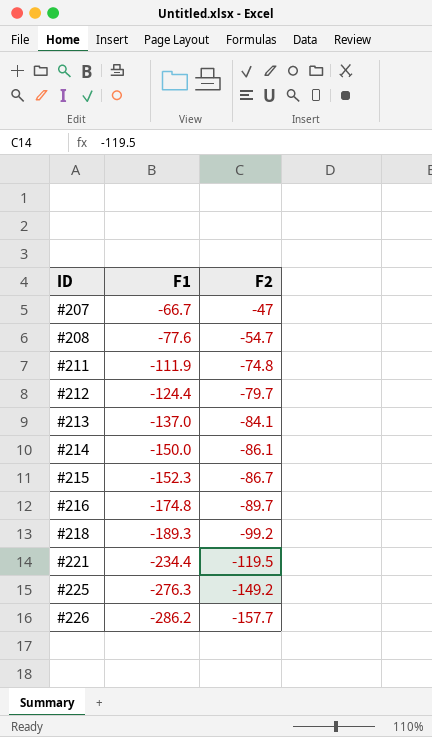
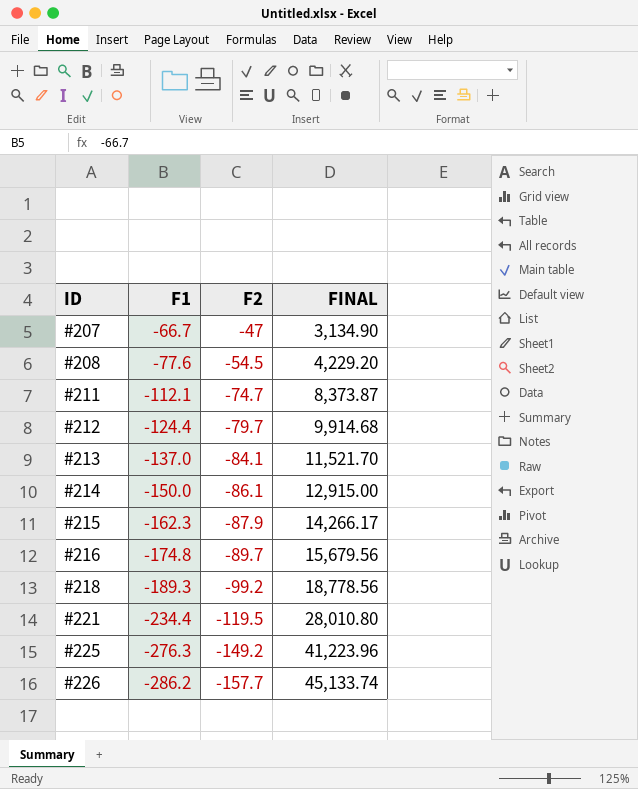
column FINAL | formula: none -> [F1] * [F2]
#208 | F2: -54.7 -> -54.5
#211 | F1: -111.9 -> -112.1
#211 | F2: -74.8 -> -74.7
#215 | F1: -152.3 -> -162.3
#215 | F2: -86.7 -> -87.9

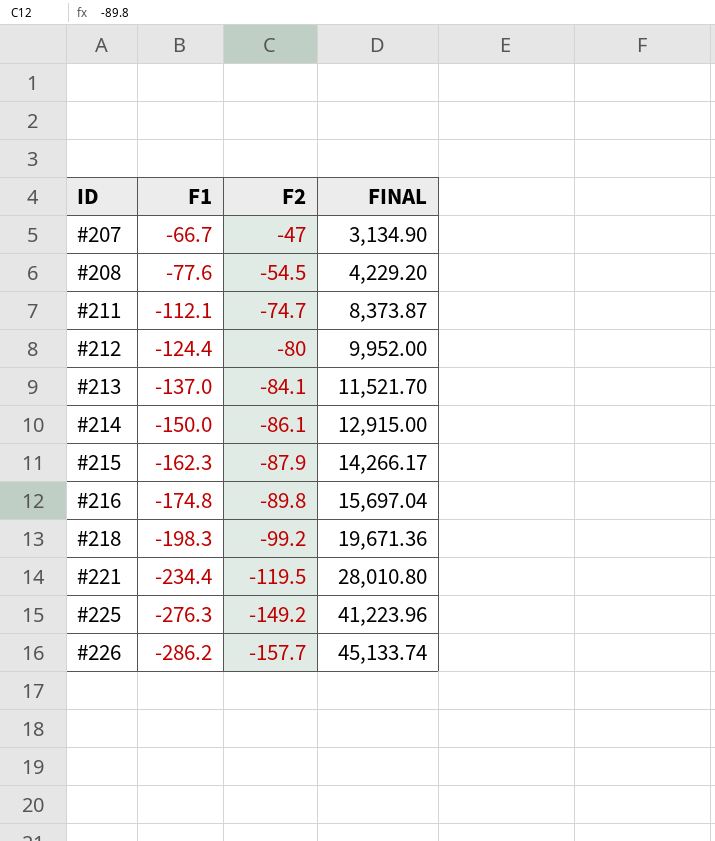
#212 | F2: -79.7 -> -80
#212 | FINAL: 9,914.68 -> 9,952.00
#216 | F2: -89.7 -> -89.8
#216 | FINAL: 15,679.56 -> 15,697.04
#218 | F1: -189.3 -> -198.3
#218 | FINAL: 18,778.56 -> 19,671.36

